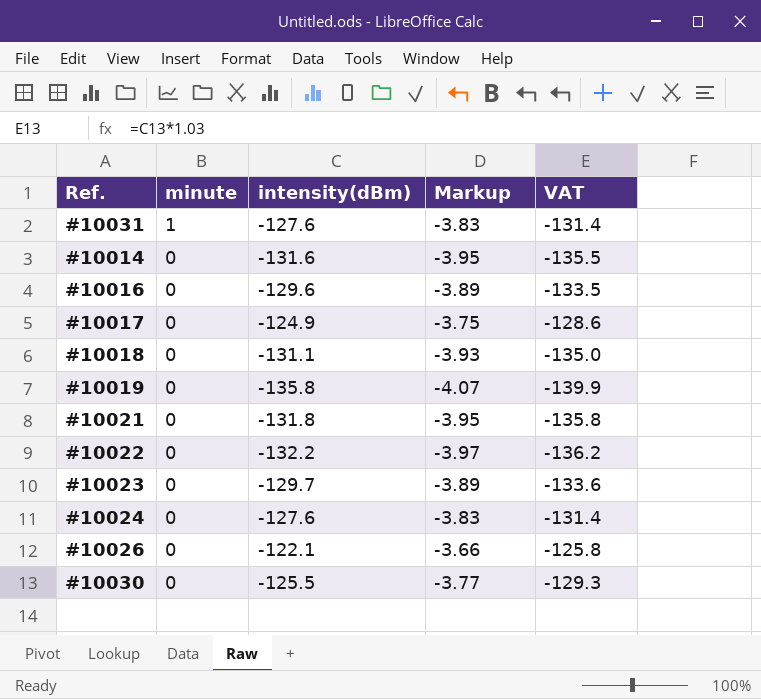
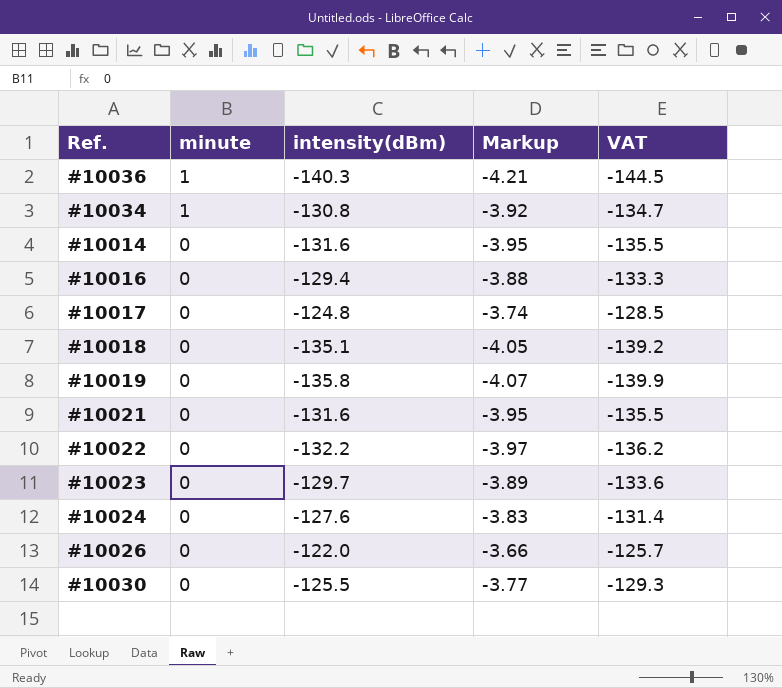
row #10031: 1 | -127.6 | -3.83 | -131.4 -> none
row #10036: none -> 1 | -140.3 | -4.21 | -144.5
row #10034: none -> 1 | -130.8 | -3.92 | -134.7
#10016 | intensity(dBm): -129.6 -> -129.4
#10016 | Markup: -3.89 -> -3.88
#10016 | VAT: -133.5 -> -133.3
#10017 | intensity(dBm): -124.9 -> -124.8
#10017 | Markup: -3.75 -> -3.74
#10017 | VAT: -128.6 -> -128.5
#10018 | intensity(dBm): -131.1 -> -135.1
#10018 | Markup: -3.93 -> -4.05
#10018 | VAT: -135.0 -> -139.2
#10021 | intensity(dBm): -131.8 -> -131.6
#10021 | VAT: -135.8 -> -135.5
#10026 | intensity(dBm): -122.1 -> -122.0
#10026 | VAT: -125.8 -> -125.7

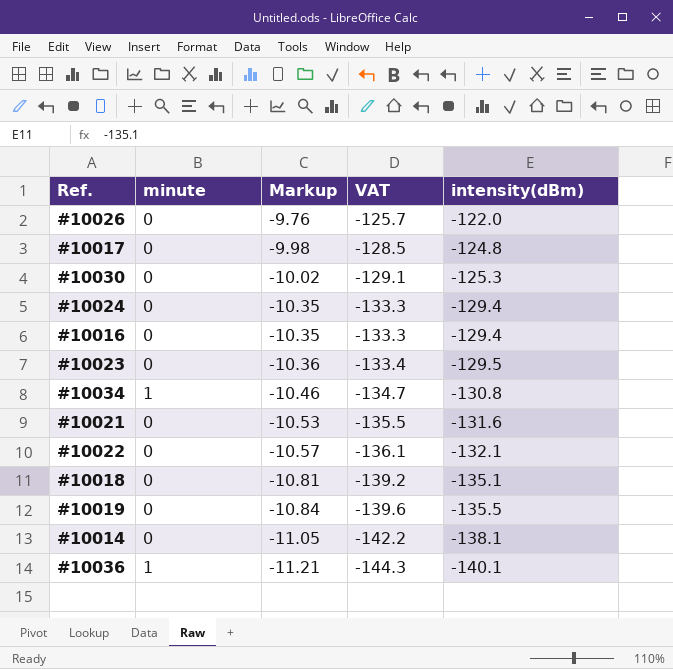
row order: minute descending -> Markup descending
column Markup | formula: [intensity(dBm)] * 0.03 -> [intensity(dBm)] * 0.08
column intensity(dBm) | position: 3 -> 5
#10030 | VAT: -129.3 -> -129.1
#10030 | intensity(dBm): -125.5 -> -125.3
#10024 | VAT: -131.4 -> -133.3
#10024 | intensity(dBm): -127.6 -> -129.4
#10023 | VAT: -133.6 -> -133.4
#10023 | intensity(dBm): -129.7 -> -129.5
#10022 | VAT: -136.2 -> -136.1
#10022 | intensity(dBm): -132.2 -> -132.1
#10019 | VAT: -139.9 -> -139.6
#10019 | intensity(dBm): -135.8 -> -135.5
#10014 | VAT: -135.5 -> -142.2
#10014 | intensity(dBm): -131.6 -> -138.1
#10036 | VAT: -144.5 -> -144.3
#10036 | intensity(dBm): -140.3 -> -140.1

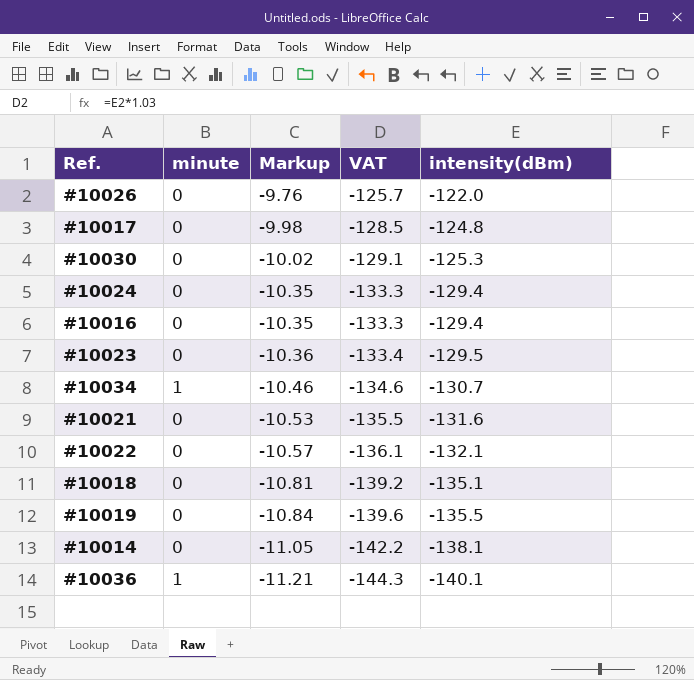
#10034 | VAT: -134.7 -> -134.6
#10034 | intensity(dBm): -130.8 -> -130.7

